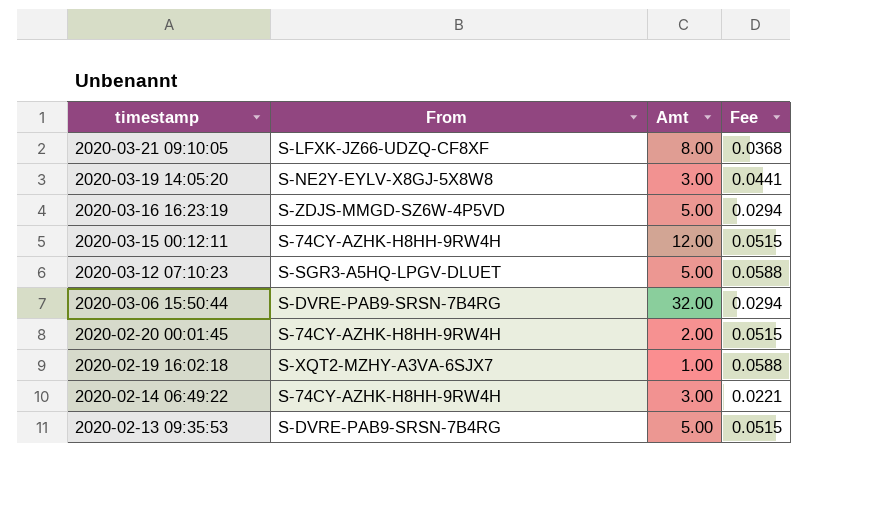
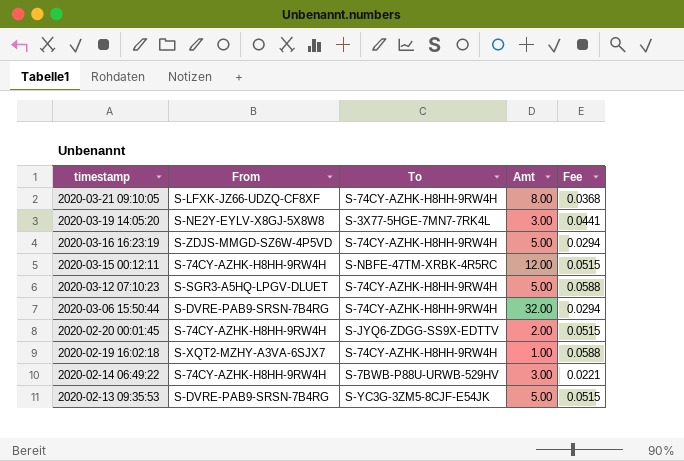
column To | position: none -> 3

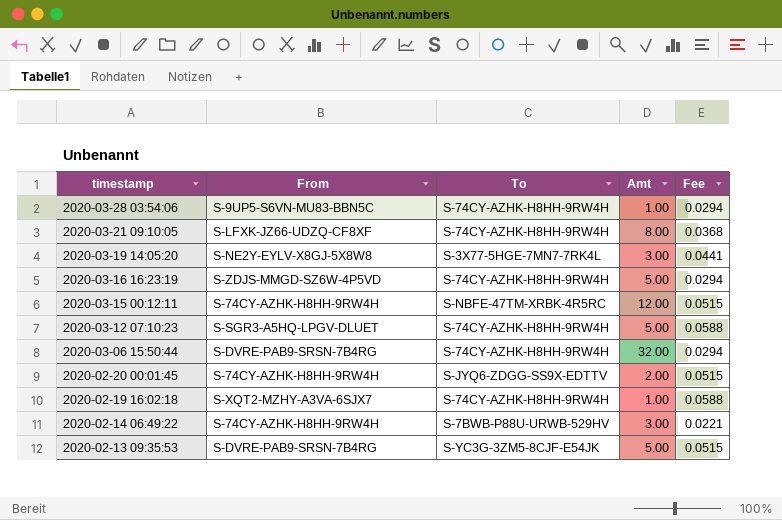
row 2020-03-28 03:54:06: none -> S-9UP5-S6VN-MU83-BBN5C | S-74CY-AZHK-H8HH-9RW4H | 1.00 | 0.0294

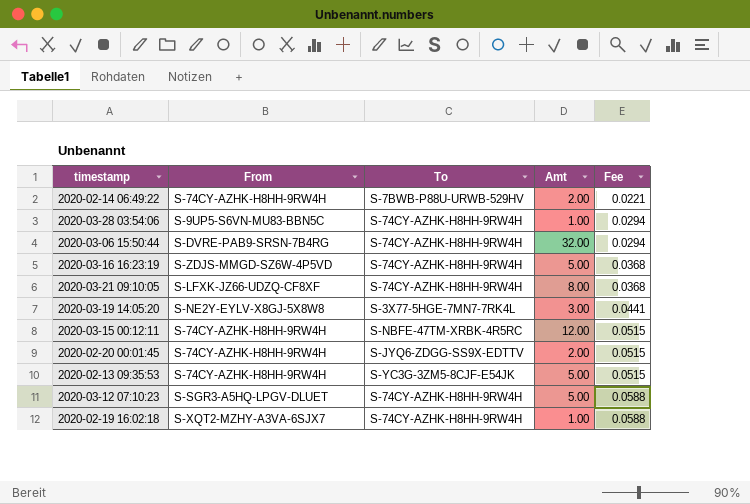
row order: timestamp descending -> Fee ascending
2020-02-14 06:49:22 | Amt: 3.00 -> 2.00
2020-03-16 16:23:19 | Fee: 0.0294 -> 0.0368
2020-02-13 09:35:53 | From: S-DVRE-PAB9-SRSN-7B4RG -> S-74CY-AZHK-H8HH-9RW4H

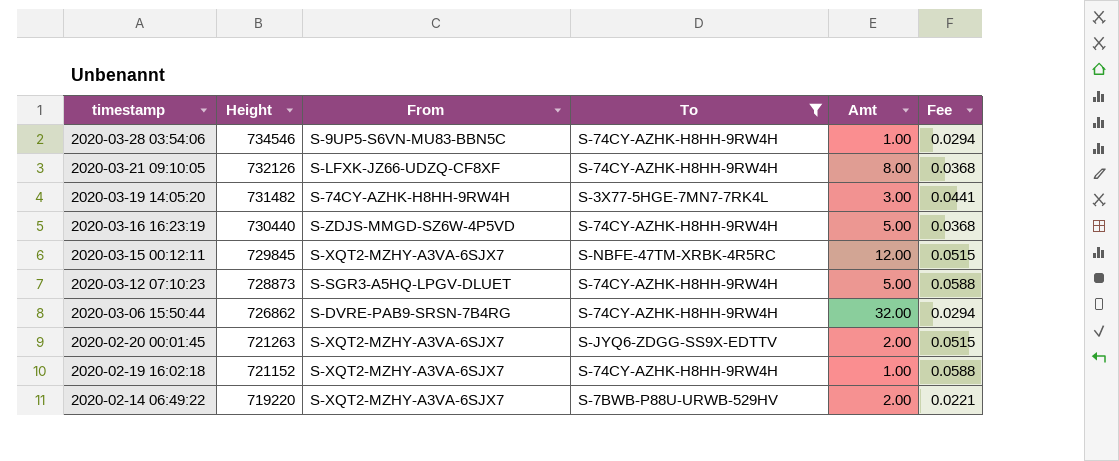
filter: none -> To != S-YC3G-3ZM5-8CJF-E54JK
row order: Fee ascending -> timestamp descending
column Height | position: none -> 2
2020-03-19 14:05:20 | From: S-NE2Y-EYLV-X8GJ-5X8W8 -> S-74CY-AZHK-H8HH-9RW4H
2020-03-15 00:12:11 | From: S-74CY-AZHK-H8HH-9RW4H -> S-XQT2-MZHY-A3VA-6SJX7
2020-02-20 00:01:45 | From: S-74CY-AZHK-H8HH-9RW4H -> S-XQT2-MZHY-A3VA-6SJX7
2020-02-14 06:49:22 | From: S-74CY-AZHK-H8HH-9RW4H -> S-XQT2-MZHY-A3VA-6SJX7

